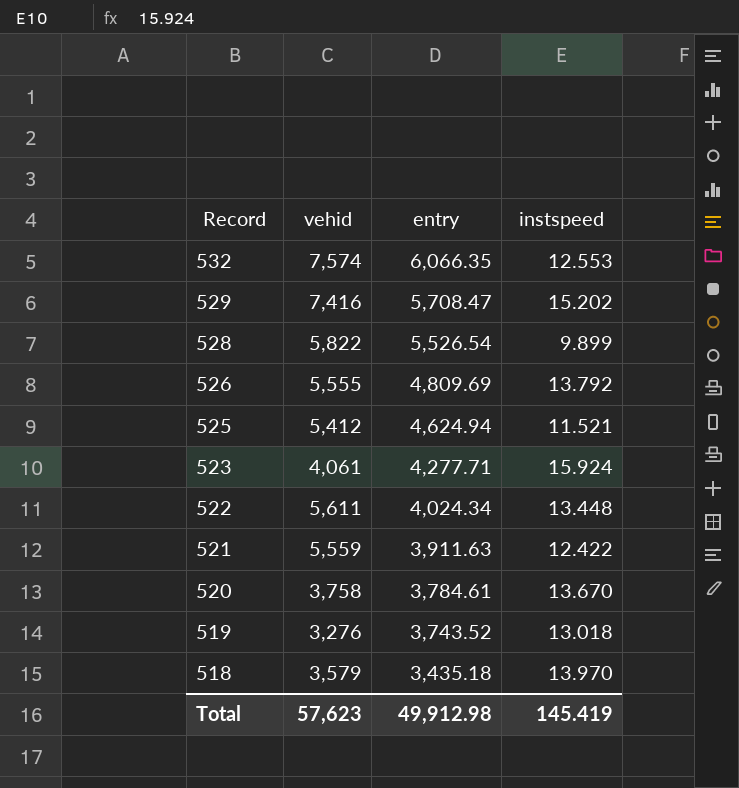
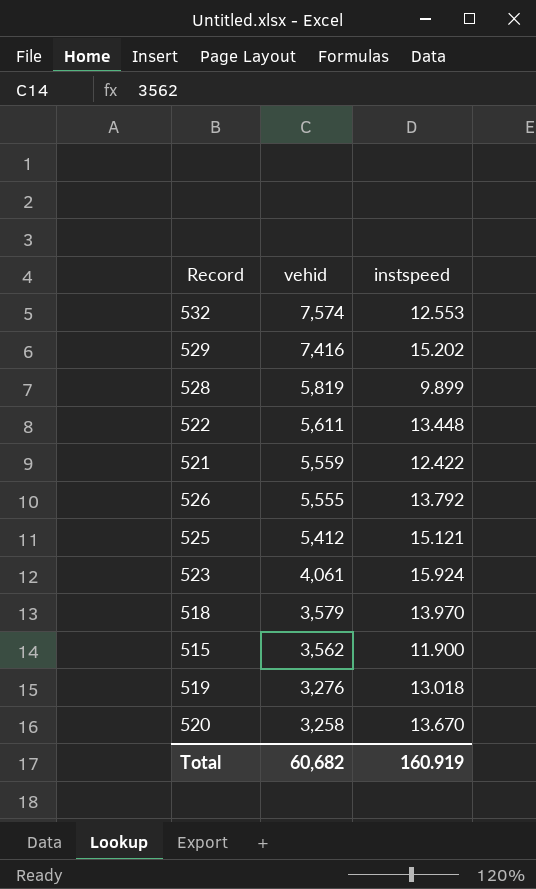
row order: Record descending -> vehid descending
column entry | position: 3 -> none
528 | vehid: 5,822 -> 5,819
525 | instspeed: 11.521 -> 15.121
row 515: none -> 3,562 | 11.900
520 | vehid: 3,758 -> 3,258
Total | vehid: 57,623 -> 60,682
Total | instspeed: 145.419 -> 160.919

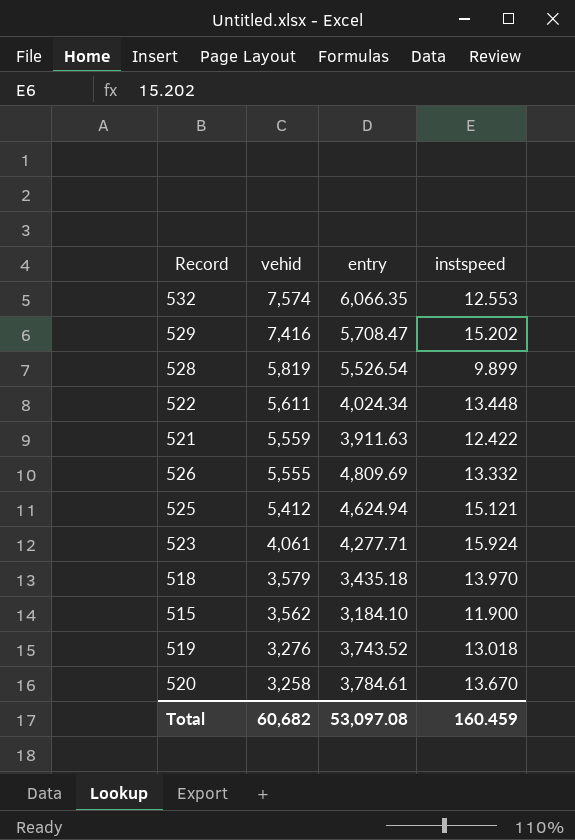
column entry | position: none -> 3
526 | instspeed: 13.792 -> 13.332
Total | instspeed: 160.919 -> 160.459

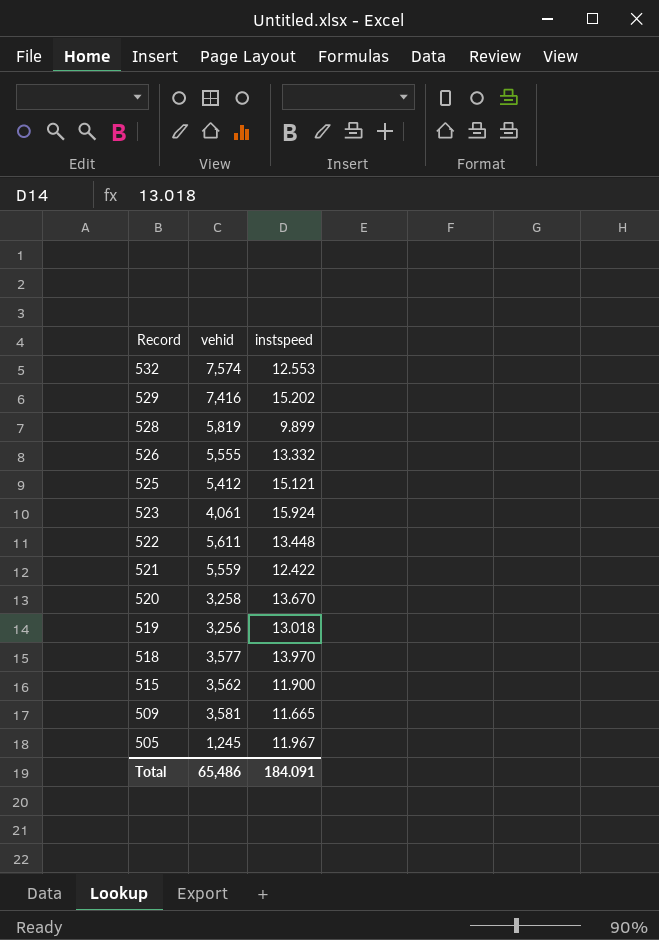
row order: vehid descending -> Record descending
column entry | position: 3 -> none
519 | vehid: 3,276 -> 3,256
518 | vehid: 3,579 -> 3,577
row 509: none -> 3,581 | 11.665
row 505: none -> 1,245 | 11.967
Total | vehid: 60,682 -> 65,486
Total | instspeed: 160.459 -> 184.091

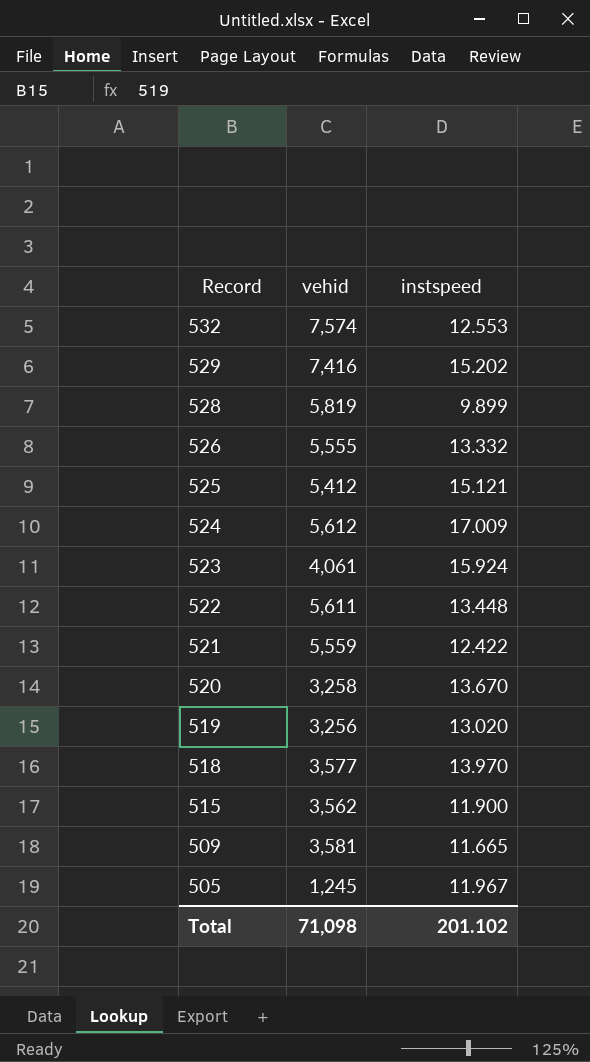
row 524: none -> 5,612 | 17.009
519 | instspeed: 13.018 -> 13.020
Total | vehid: 65,486 -> 71,098
Total | instspeed: 184.091 -> 201.102

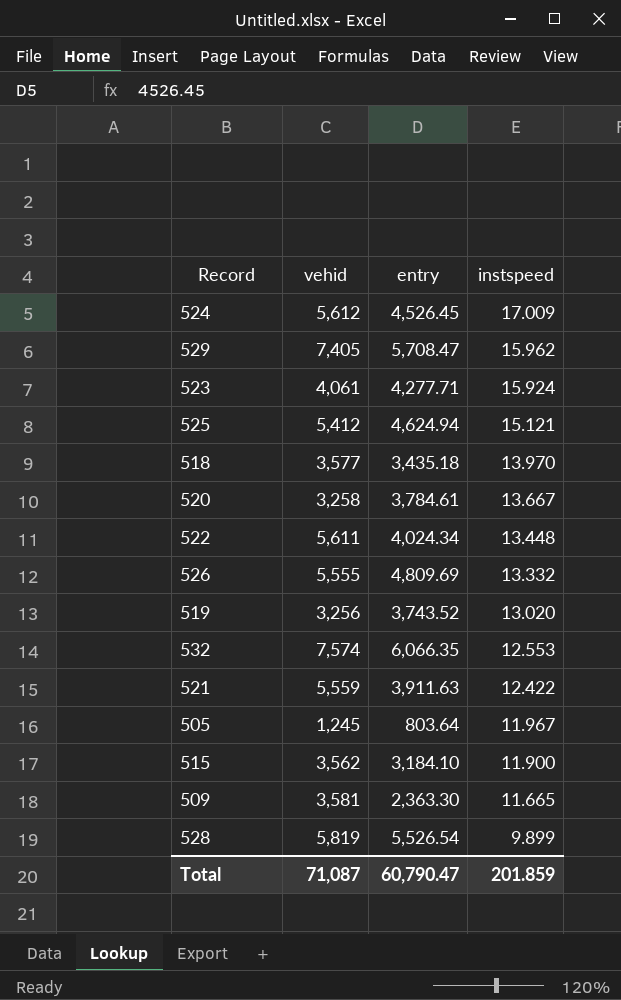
row order: Record descending -> instspeed descending
column entry | position: none -> 3
529 | vehid: 7,416 -> 7,405
529 | instspeed: 15.202 -> 15.962
520 | instspeed: 13.670 -> 13.667
Total | vehid: 71,098 -> 71,087
Total | instspeed: 201.102 -> 201.859

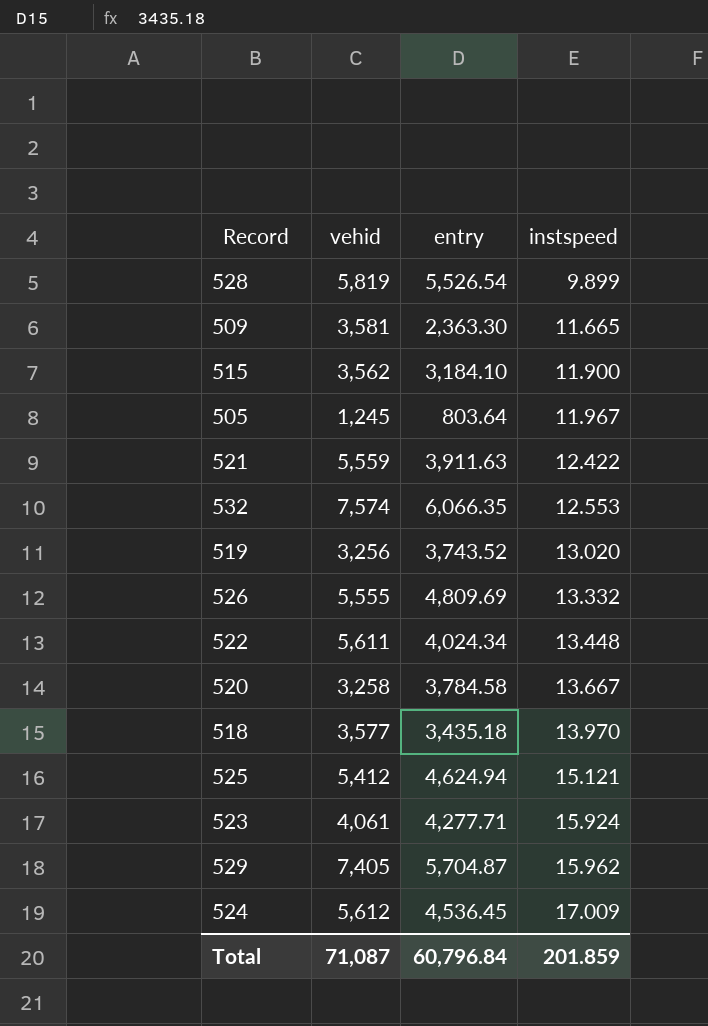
row order: instspeed descending -> instspeed ascending
520 | entry: 3,784.61 -> 3,784.58
529 | entry: 5,708.47 -> 5,704.87
524 | entry: 4,526.45 -> 4,536.45
Total | entry: 60,790.47 -> 60,796.84

